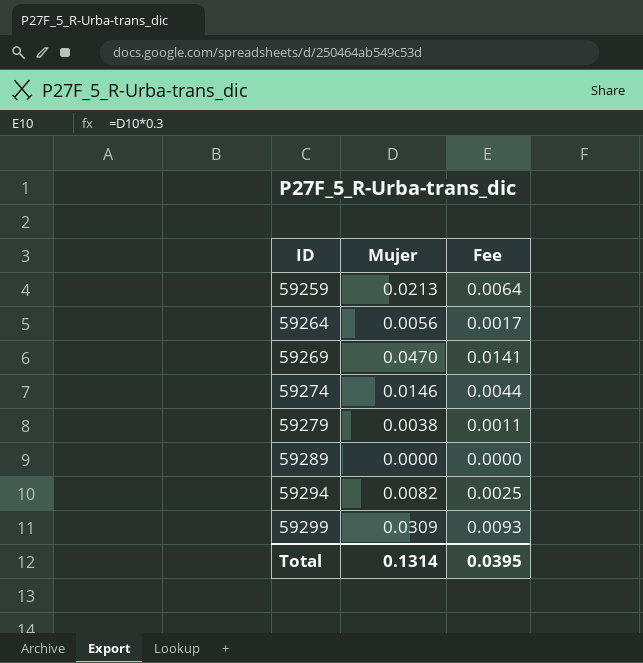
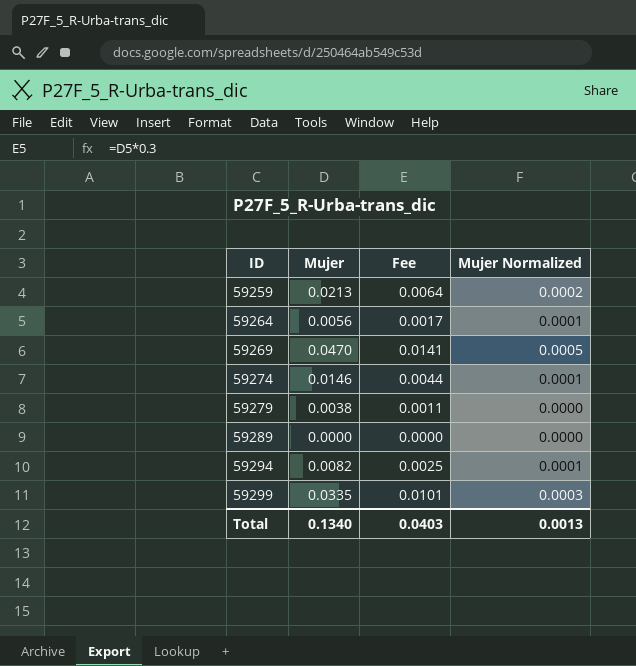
column Mujer Normalized | formula: none -> [Mujer] * 0.01
59299 | Mujer: 0.0309 -> 0.0335
59299 | Fee: 0.0093 -> 0.0101
Total | Mujer: 0.1314 -> 0.1340
Total | Fee: 0.0395 -> 0.0403

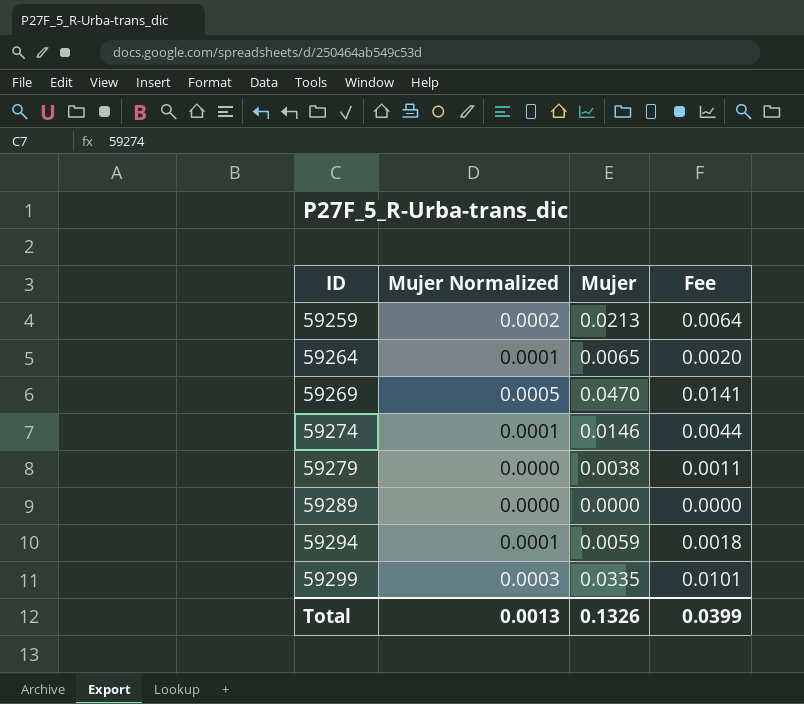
column Mujer Normalized | position: 4 -> 2
59264 | Mujer: 0.0056 -> 0.0065
59264 | Fee: 0.0017 -> 0.0020
59294 | Mujer: 0.0082 -> 0.0059
59294 | Fee: 0.0025 -> 0.0018
Total | Mujer: 0.1340 -> 0.1326
Total | Fee: 0.0403 -> 0.0399

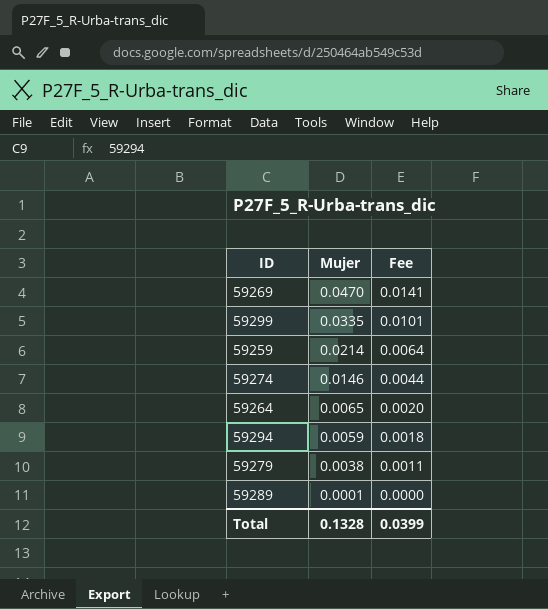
row order: ID ascending -> Mujer descending
column Mujer Normalized | formula: [Mujer] * 0.01 -> none
59259 | Mujer: 0.0213 -> 0.0214
59289 | Mujer: 0.0000 -> 0.0001
Total | Mujer: 0.1326 -> 0.1328

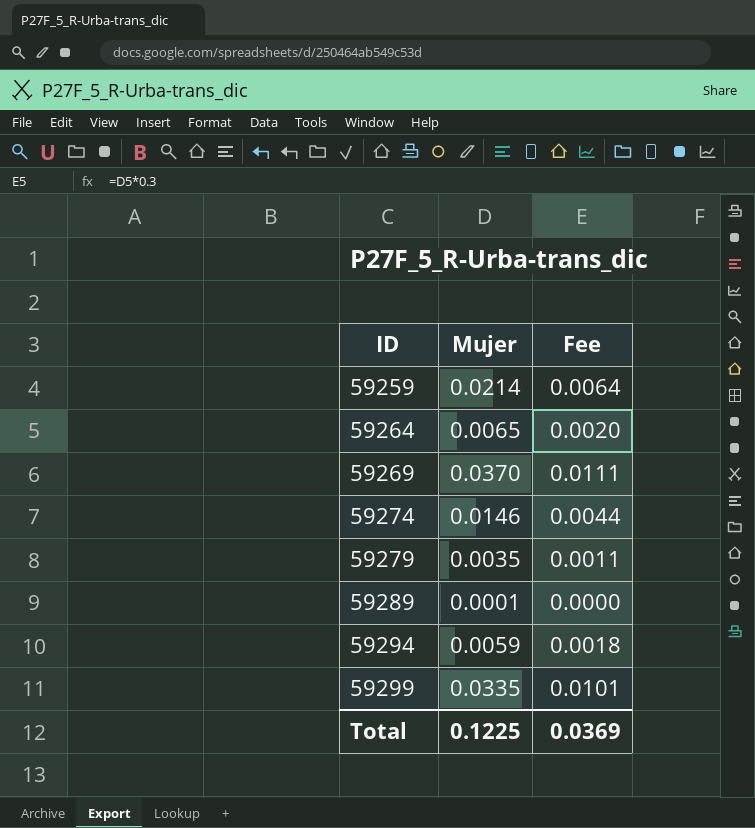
row order: Mujer descending -> ID ascending
59269 | Mujer: 0.0470 -> 0.0370
59269 | Fee: 0.0141 -> 0.0111
59279 | Mujer: 0.0038 -> 0.0035
Total | Mujer: 0.1328 -> 0.1225
Total | Fee: 0.0399 -> 0.0369

